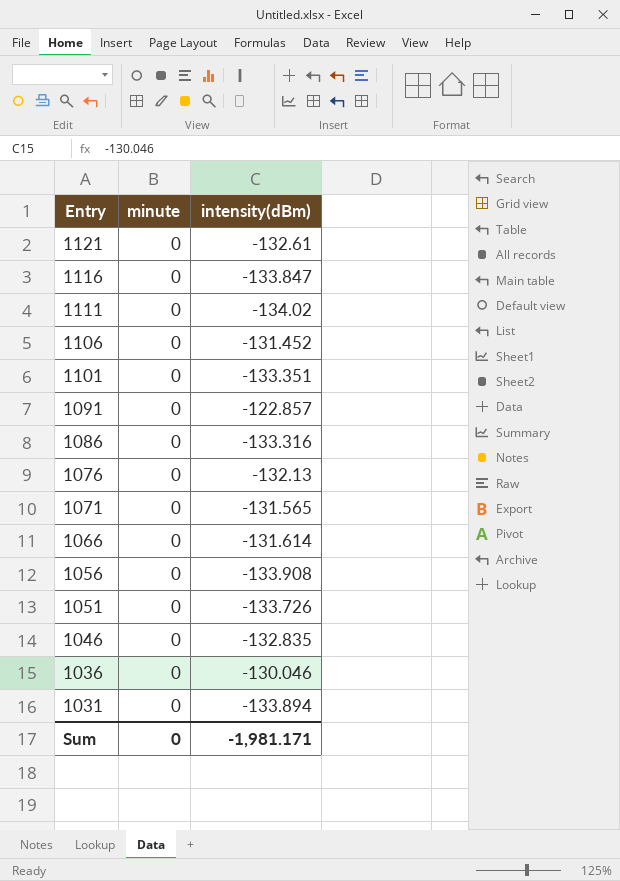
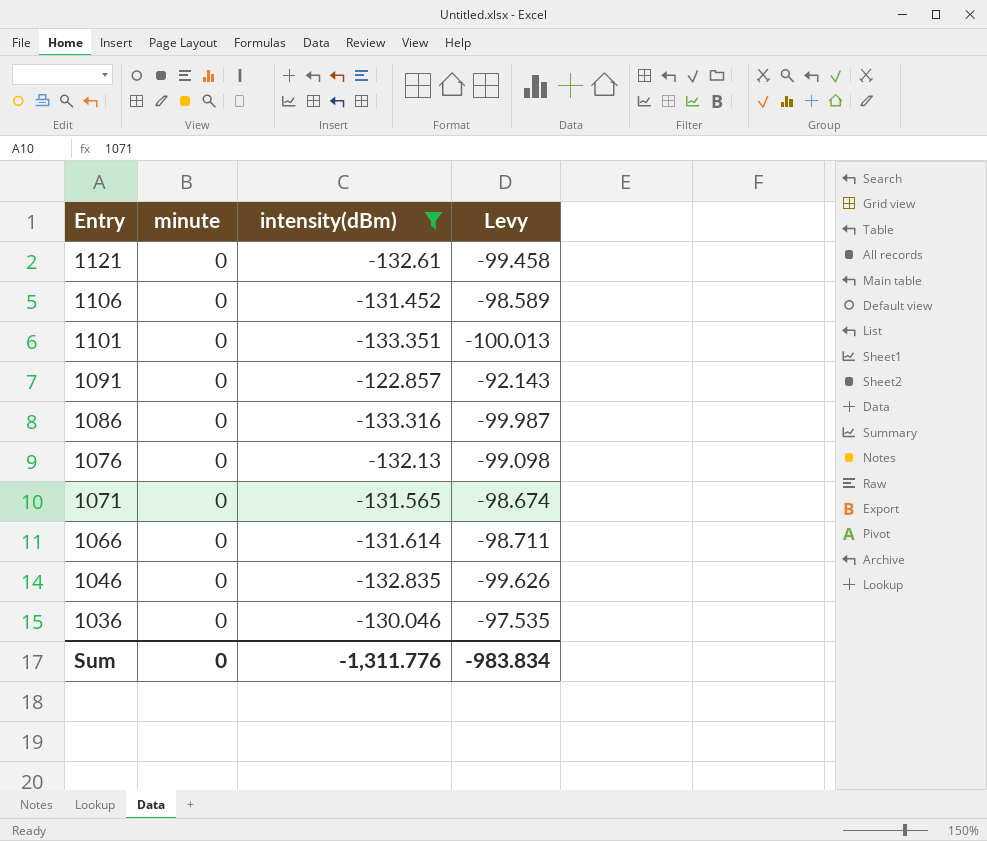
filter: none -> intensity(dBm) >= -133.351
column Levy | formula: none -> [intensity(dBm)] * 0.75
Sum | intensity(dBm): -1,981.171 -> -1,311.776

